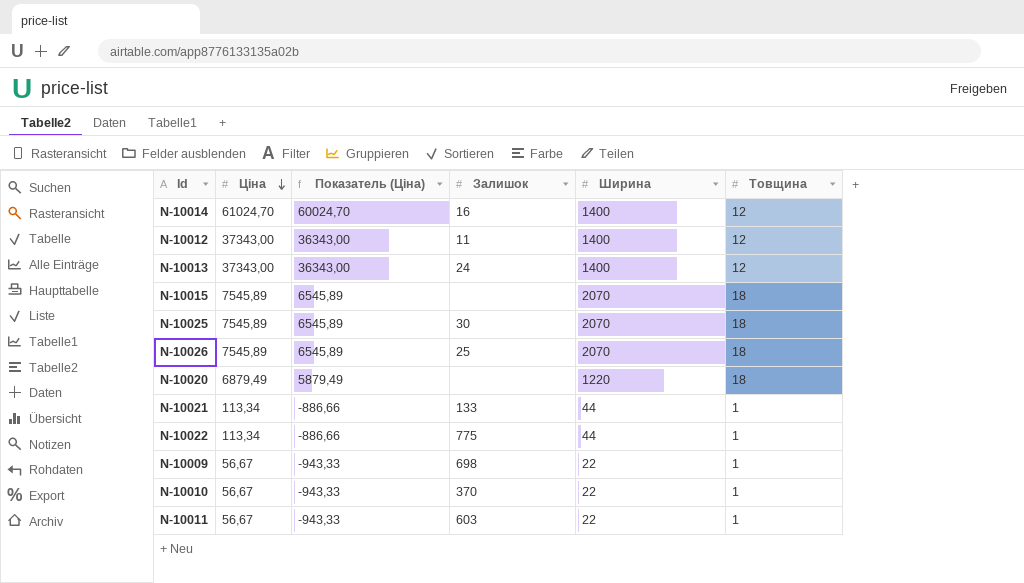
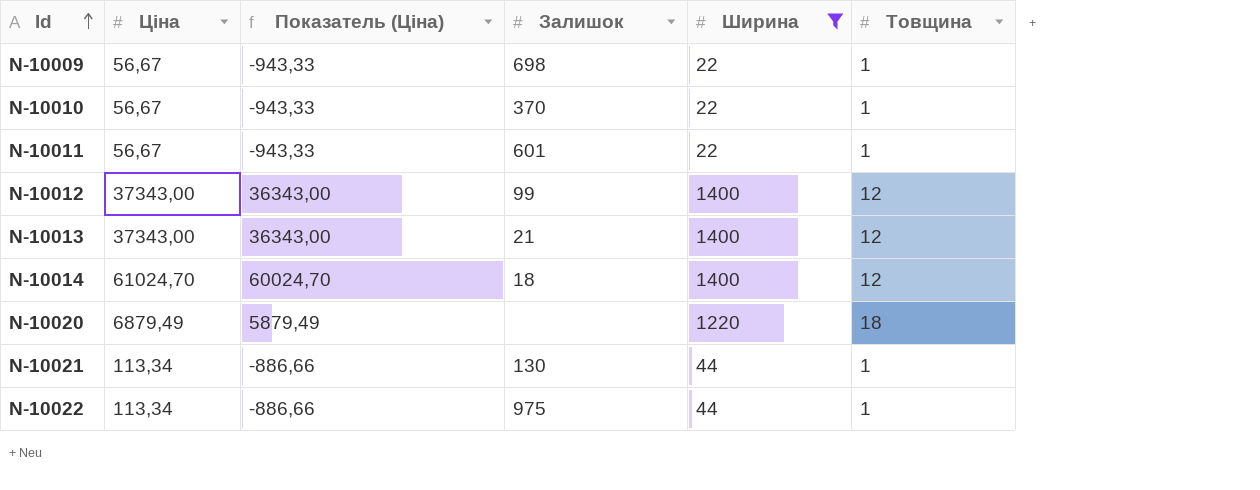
filter: none -> Ширина != 2070
row order: Ціна descending -> Id ascending
N-10011 | Залишок: 603 -> 601
N-10012 | Залишок: 11 -> 99
N-10013 | Залишок: 24 -> 21
N-10014 | Залишок: 16 -> 18
N-10021 | Залишок: 133 -> 130
N-10022 | Залишок: 775 -> 975

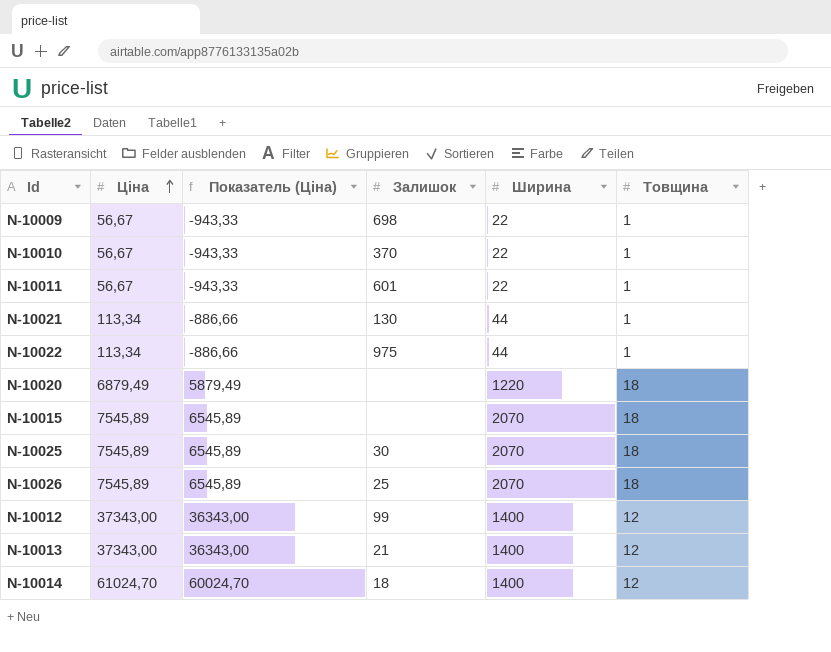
filter: Ширина != 2070 -> none
row order: Id ascending -> Ціна ascending

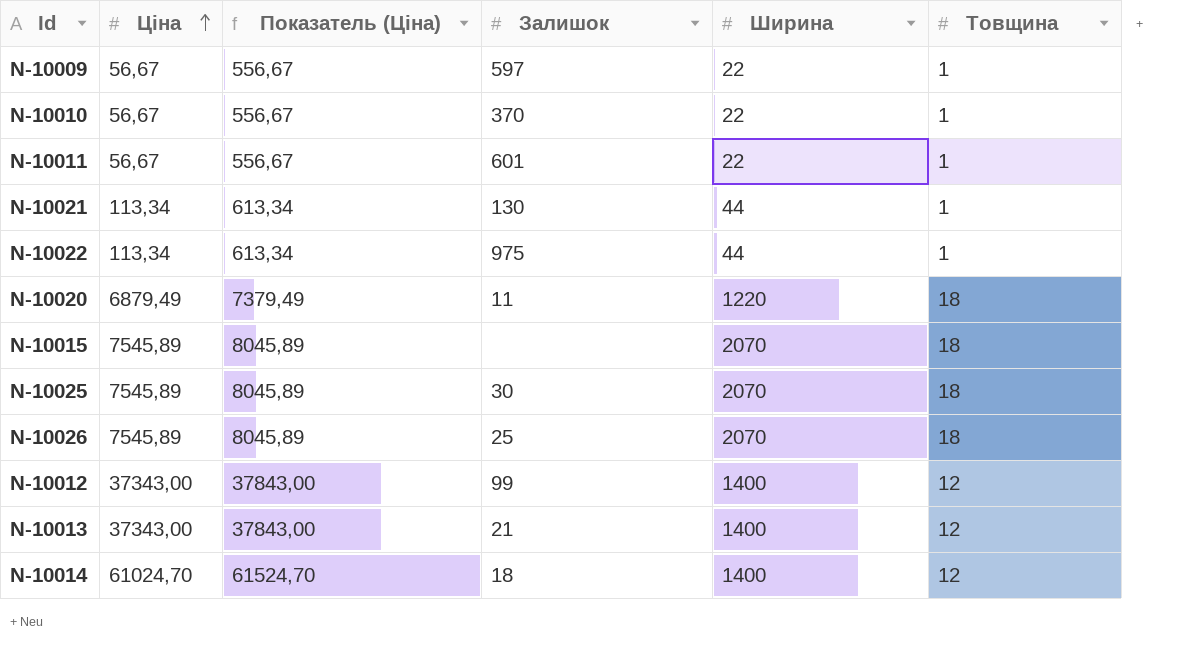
column Показатель (Ціна) | formula: [Ціна] - 1000 -> [Ціна] + 500
N-10009 | Залишок: 698 -> 597
N-10020 | Залишок: none -> 11

